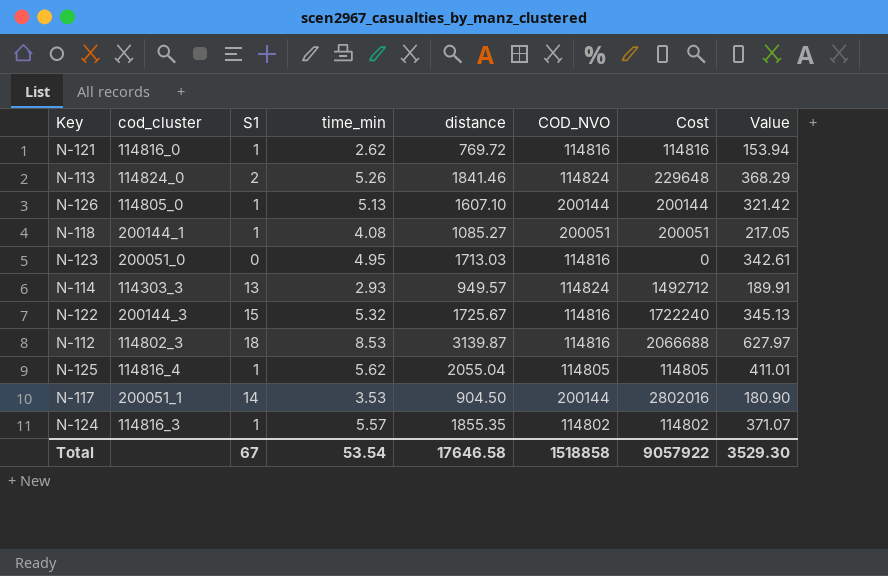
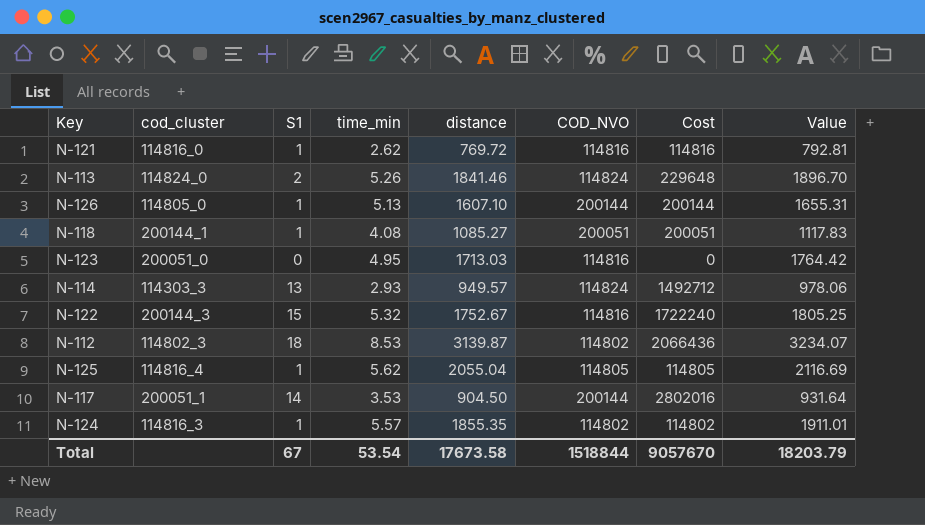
column Value | formula: [distance] * 0.2 -> [distance] * 1.03
N-122 | distance: 1725.67 -> 1752.67
N-112 | COD_NVO: 114816 -> 114802
N-112 | Cost: 2066688 -> 2066436
Total | distance: 17646.58 -> 17673.58
Total | COD_NVO: 1518858 -> 1518844
Total | Cost: 9057922 -> 9057670
Total | Value: 3529.30 -> 18203.79

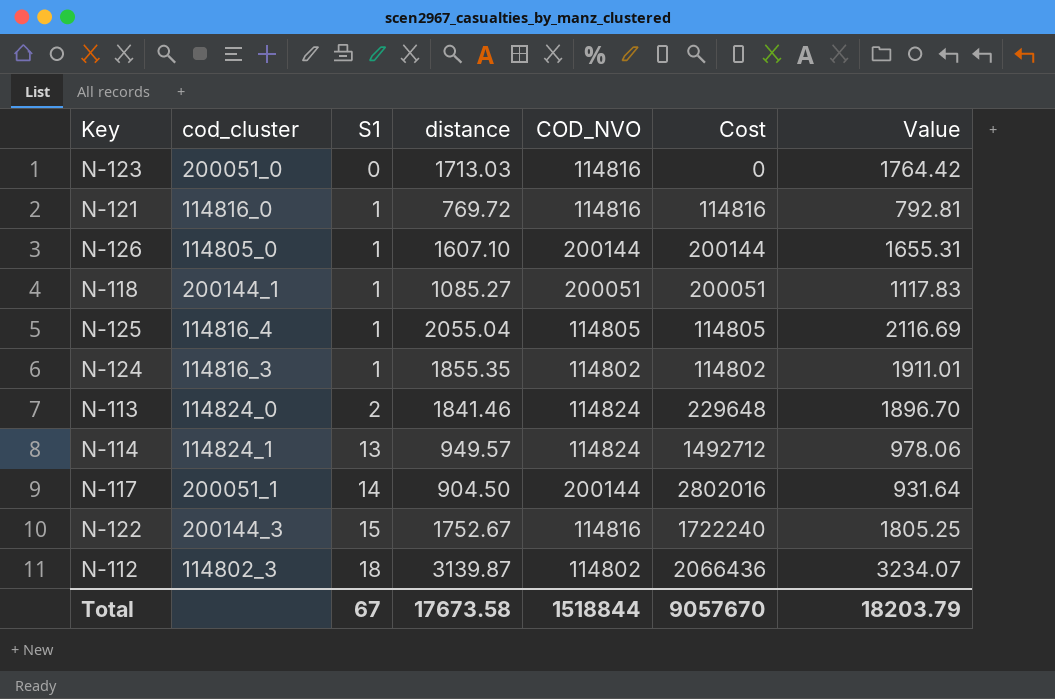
row order: none -> S1 ascending
column time_min | position: 4 -> none
N-114 | cod_cluster: 114303_3 -> 114824_1

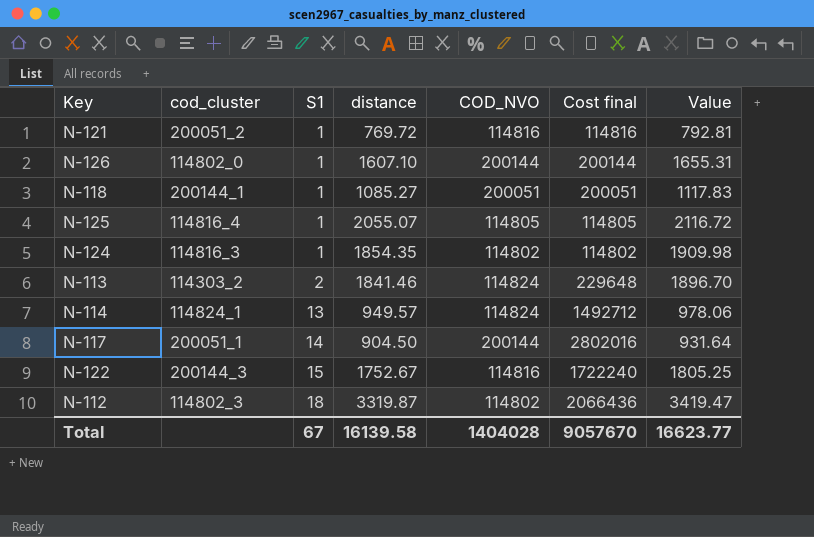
column name: Cost -> Cost final
row N-123: 200051_0 | 0 | 1713.03 | 114816 | 0 | 1764.42 -> none
N-121 | cod_cluster: 114816_0 -> 200051_2
N-126 | cod_cluster: 114805_0 -> 114802_0
N-125 | distance: 2055.04 -> 2055.07
N-125 | Value: 2116.69 -> 2116.72
N-124 | distance: 1855.35 -> 1854.35
N-124 | Value: 1911.01 -> 1909.98
N-113 | cod_cluster: 114824_0 -> 114303_2
N-112 | distance: 3139.87 -> 3319.87
N-112 | Value: 3234.07 -> 3419.47
Total | distance: 17673.58 -> 16139.58
Total | COD_NVO: 1518844 -> 1404028
Total | Value: 18203.79 -> 16623.77

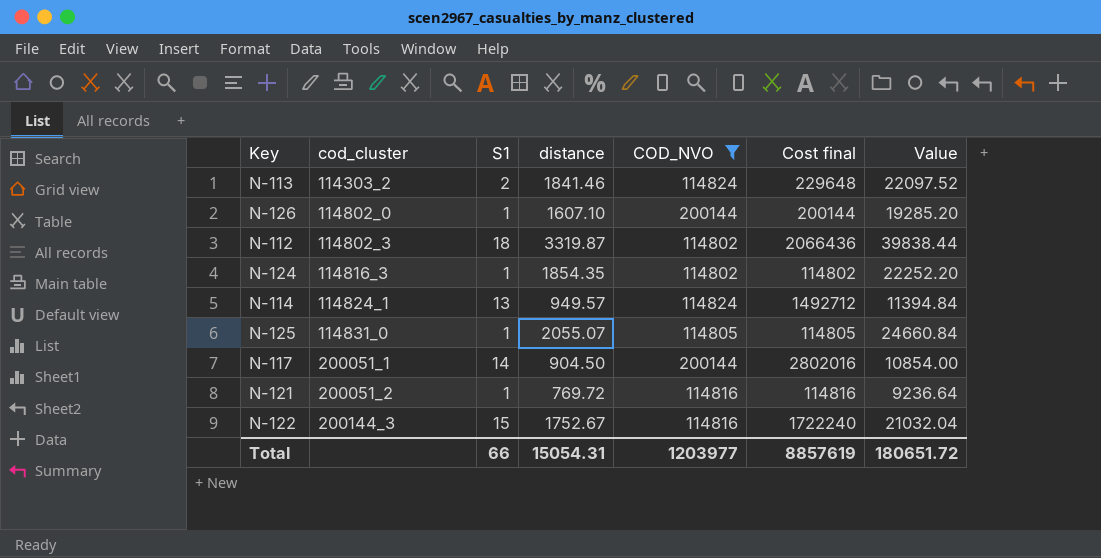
filter: none -> COD_NVO != 200051
row order: S1 ascending -> cod_cluster ascending
column Value | formula: [distance] * 1.03 -> [distance] * 12
N-125 | cod_cluster: 114816_4 -> 114831_0
Total | S1: 67 -> 66
Total | distance: 16139.58 -> 15054.31
Total | COD_NVO: 1404028 -> 1203977
Total | Cost final: 9057670 -> 8857619
Total | Value: 16623.77 -> 180651.72

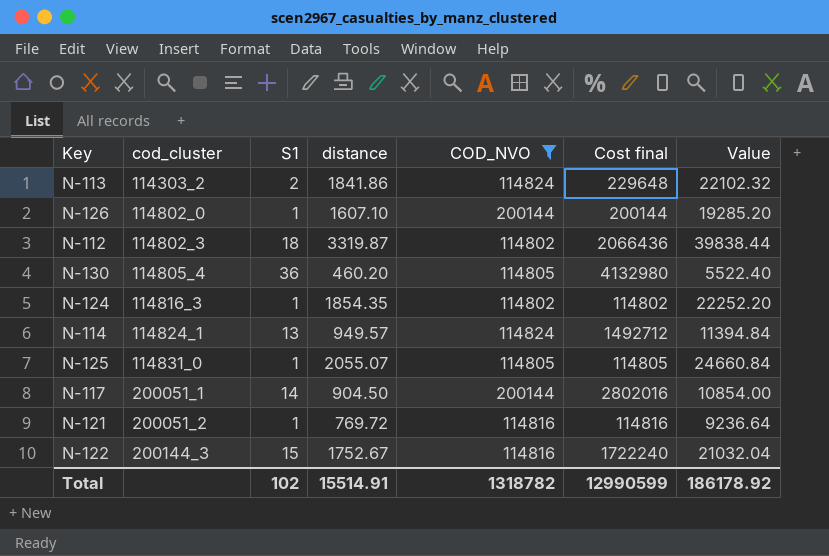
N-113 | distance: 1841.46 -> 1841.86
N-113 | Value: 22097.52 -> 22102.32
row N-130: none -> 114805_4 | 36 | 460.20 | 114805 | 4132980 | 5522.40
Total | S1: 66 -> 102
Total | distance: 15054.31 -> 15514.91
Total | COD_NVO: 1203977 -> 1318782
Total | Cost final: 8857619 -> 12990599
Total | Value: 180651.72 -> 186178.92

